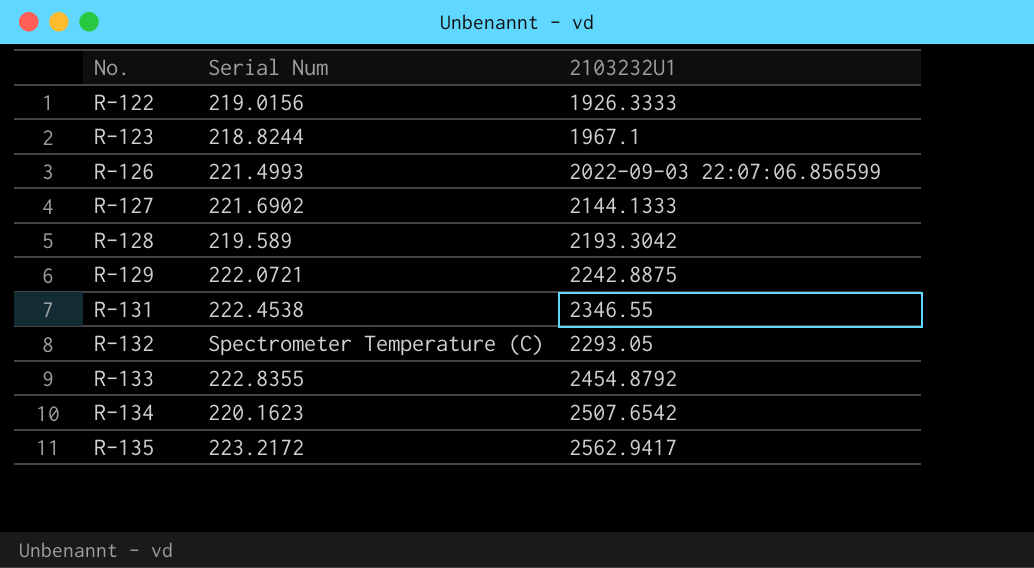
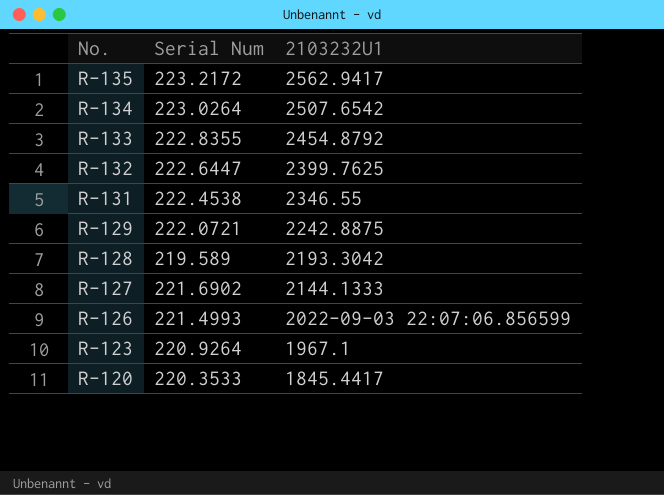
row order: No. ascending -> No. descending
row R-122: 219.0156 | 1926.3333 -> none
R-134 | Serial Num: 220.1623 -> 223.0264
R-132 | Serial Num: Spectrometer Temperature (C) -> 222.6447
R-132 | 2103232U1: 2293.05 -> 2399.7625
R-123 | Serial Num: 218.8244 -> 220.9264
row R-120: none -> 220.3533 | 1845.4417

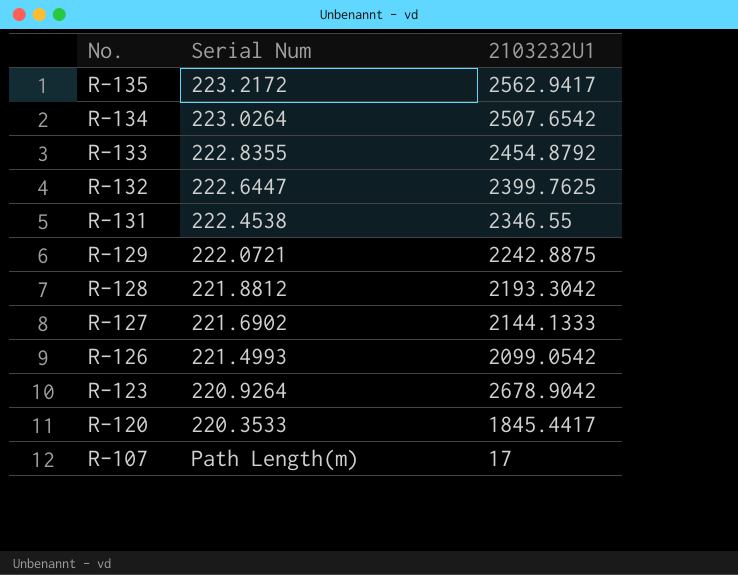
R-128 | Serial Num: 219.589 -> 221.8812
R-126 | 2103232U1: 2022-09-03 22:07:06.856599 -> 2099.0542
R-123 | 2103232U1: 1967.1 -> 2678.9042
row R-107: none -> Path Length(m) | 17

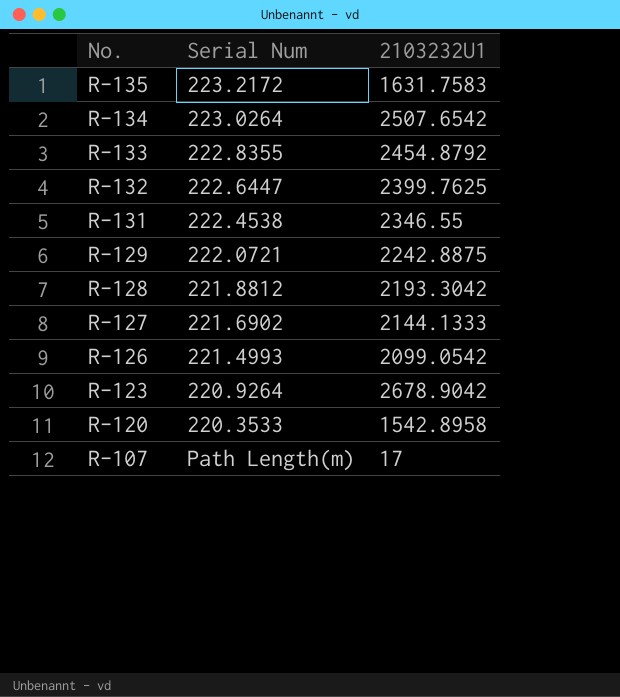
R-135 | 2103232U1: 2562.9417 -> 1631.7583
R-120 | 2103232U1: 1845.4417 -> 1542.8958

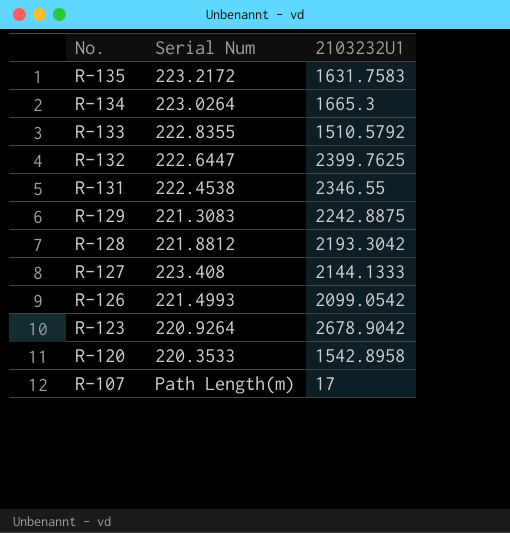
R-134 | 2103232U1: 2507.6542 -> 1665.3
R-133 | 2103232U1: 2454.8792 -> 1510.5792
R-129 | Serial Num: 222.0721 -> 221.3083
R-127 | Serial Num: 221.6902 -> 223.408

